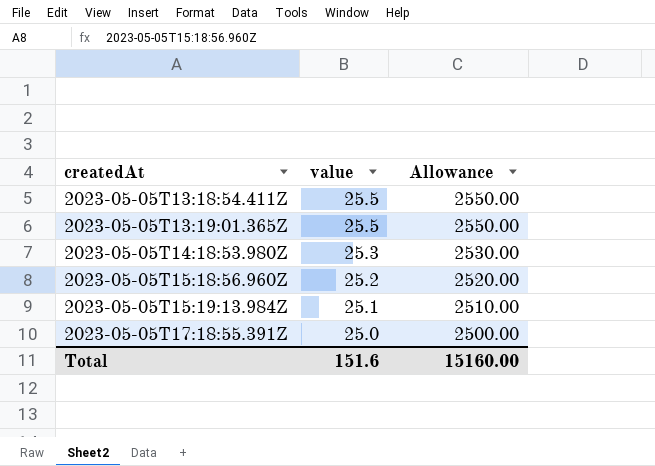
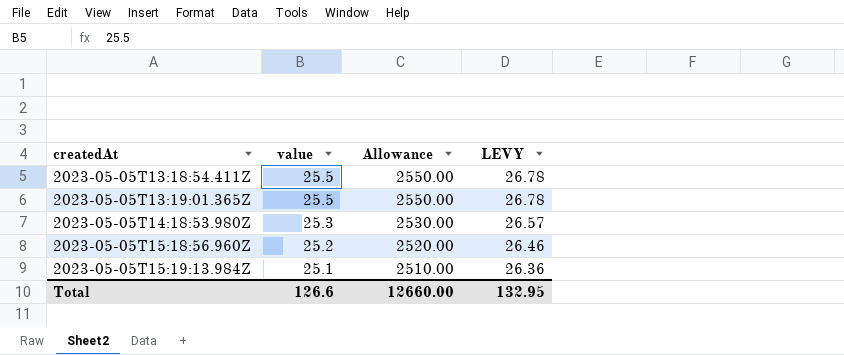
column LEVY | formula: none -> [value] * 1.05
row 2023-05-05T17:18:55.391Z: 25.0 | 2500.00 -> none
Total | value: 151.6 -> 126.6
Total | Allowance: 15160.00 -> 12660.00

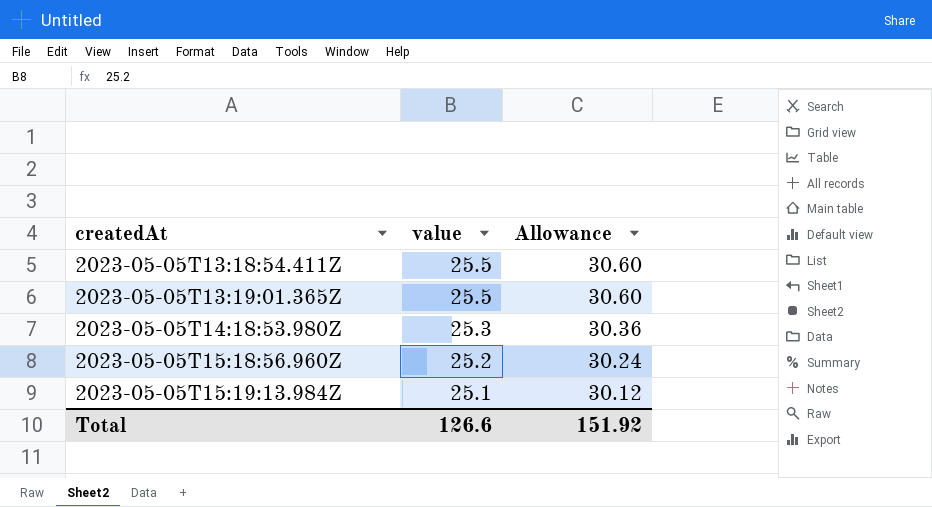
column LEVY | formula: [value] * 1.05 -> none
column Allowance | formula: [value] * 100 -> [value] * 1.2
Total | Allowance: 12660.00 -> 151.92

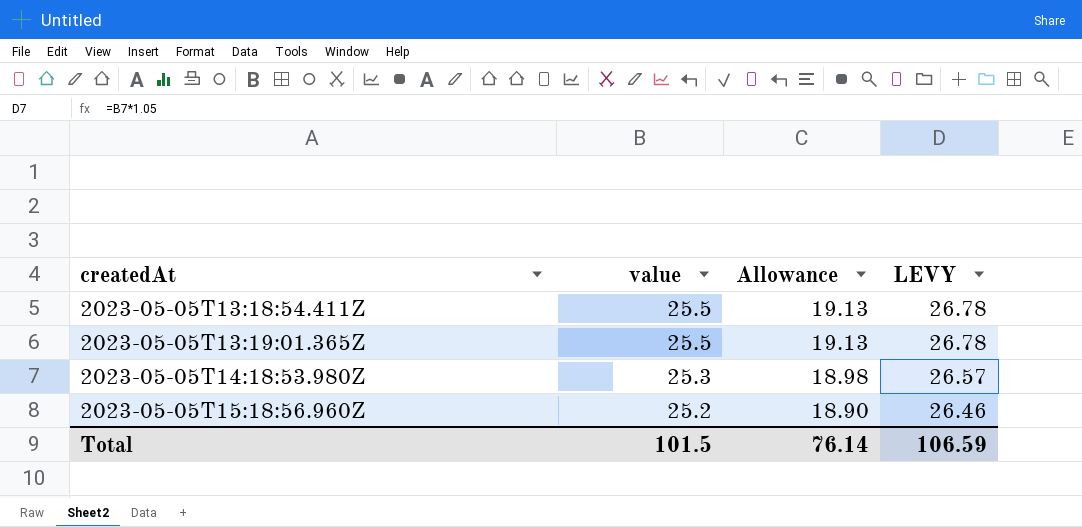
column Allowance | formula: [value] * 1.2 -> [value] * 0.75
column LEVY | formula: none -> [value] * 1.05
row 2023-05-05T15:19:13.984Z: 25.1 | 30.12 -> none
Total | value: 126.6 -> 101.5
Total | Allowance: 151.92 -> 76.14

